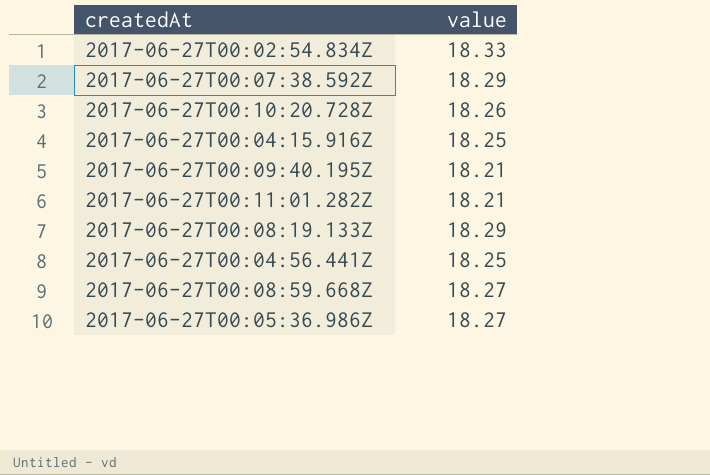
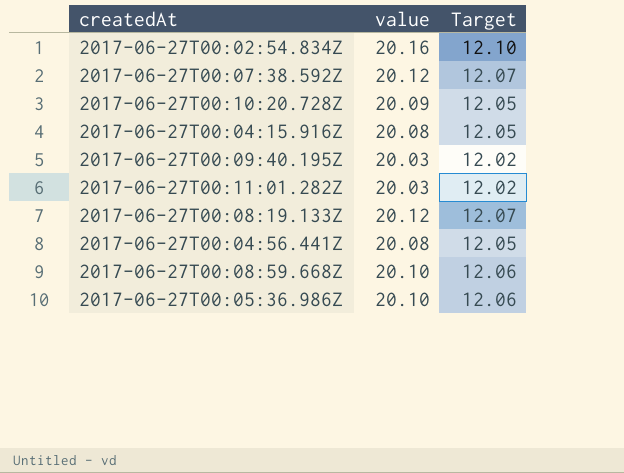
column Target | formula: none -> [value] * 0.6
2017-06-27T00:02:54.834Z | value: 18.33 -> 20.16
2017-06-27T00:07:38.592Z | value: 18.29 -> 20.12
2017-06-27T00:10:20.728Z | value: 18.26 -> 20.09
2017-06-27T00:04:15.916Z | value: 18.25 -> 20.08
2017-06-27T00:09:40.195Z | value: 18.21 -> 20.03
2017-06-27T00:11:01.282Z | value: 18.21 -> 20.03
2017-06-27T00:08:19.133Z | value: 18.29 -> 20.12
2017-06-27T00:04:56.441Z | value: 18.25 -> 20.08
2017-06-27T00:08:59.668Z | value: 18.27 -> 20.10
2017-06-27T00:05:36.986Z | value: 18.27 -> 20.10

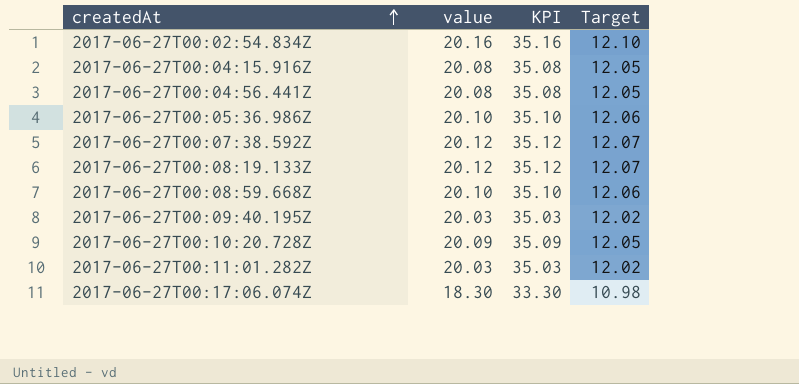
row order: none -> createdAt ascending
column KPI | formula: none -> [value] + 15
row 2017-06-27T00:17:06.074Z: none -> 18.30 | 33.30 | 10.98

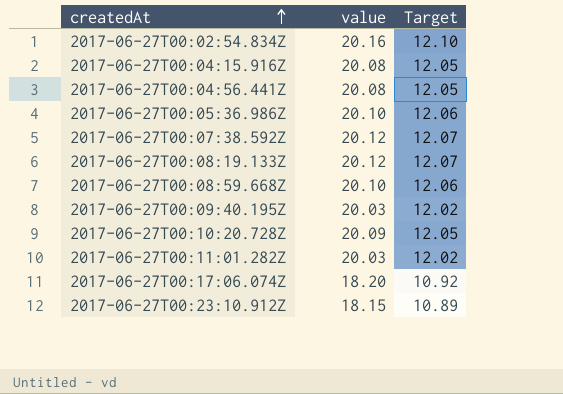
column KPI | formula: [value] + 15 -> none
2017-06-27T00:17:06.074Z | value: 18.30 -> 18.20
2017-06-27T00:17:06.074Z | Target: 10.98 -> 10.92
row 2017-06-27T00:23:10.912Z: none -> 18.15 | 10.89

